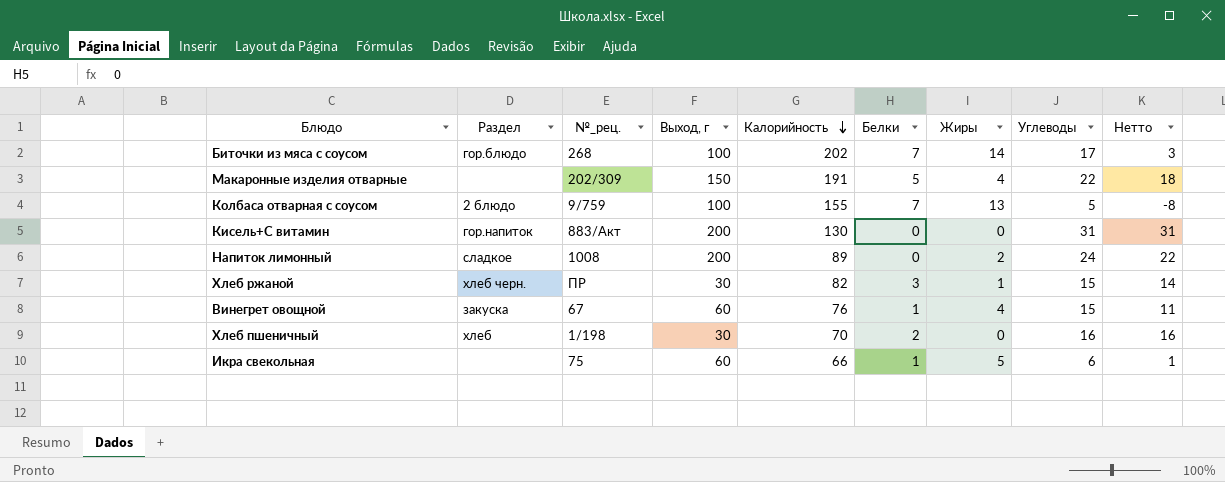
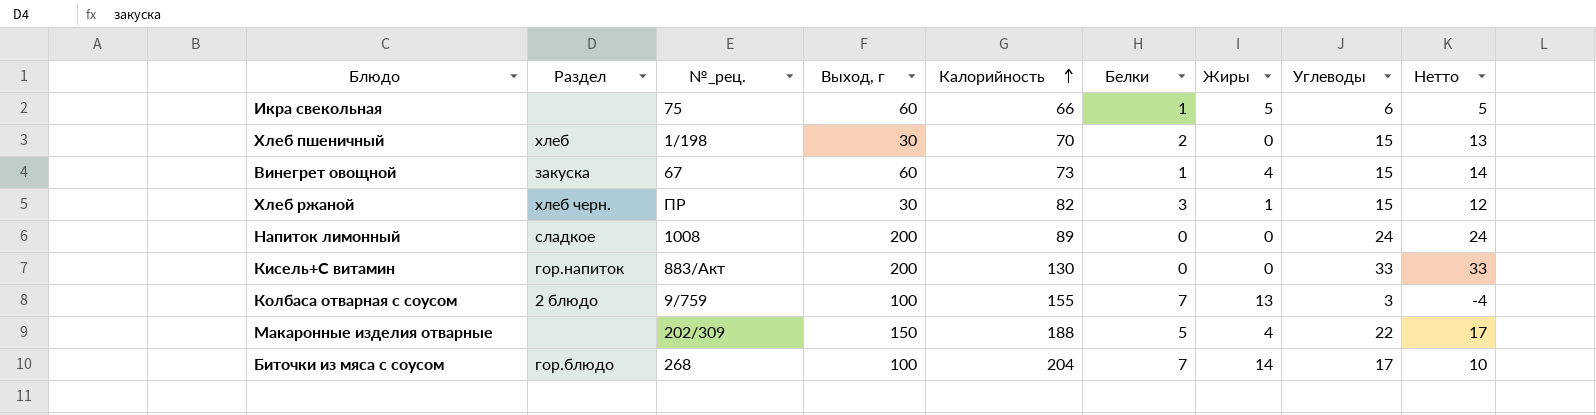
row order: Калорийность descending -> Калорийность ascending
column Нетто | formula: [Углеводы] - [Жиры] -> [Углеводы] - [Белки]
Хлеб пшеничный | Углеводы: 16 -> 15
Винегрет овощной | Калорийность: 76 -> 73
Напиток лимонный | Жиры: 2 -> 0
Кисель+С витамин | Углеводы: 31 -> 33
Колбаса отварная с соусом | Углеводы: 5 -> 3
Макаронные изделия отварные | Калорийность: 191 -> 188
Биточки из мяса с соусом | Калорийность: 202 -> 204

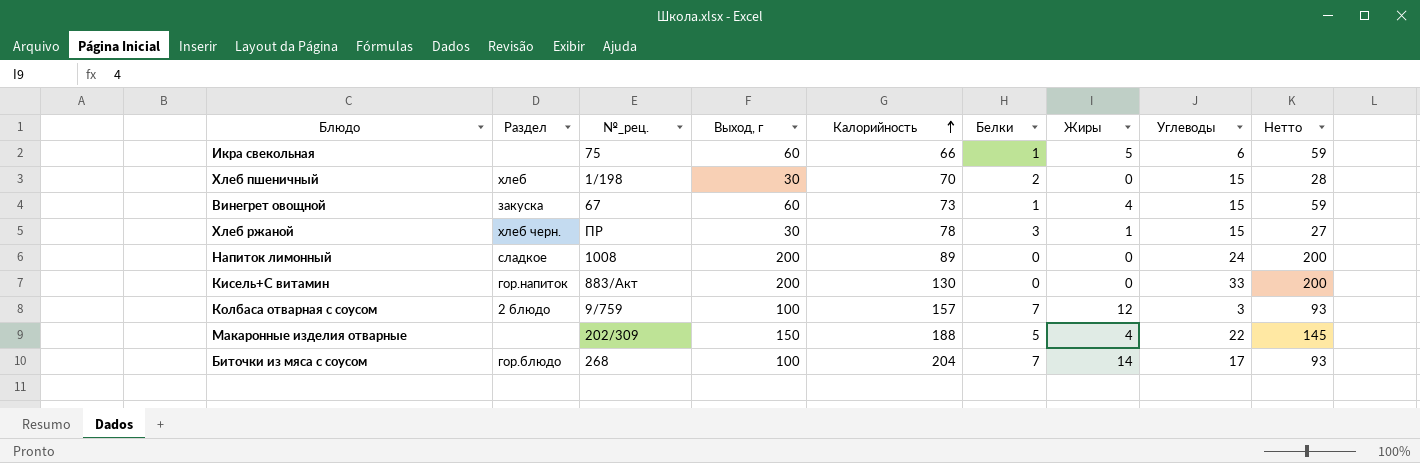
column Нетто | formula: [Углеводы] - [Белки] -> [Выход, г] - [Белки]
Хлеб ржаной | Калорийность: 82 -> 78
Колбаса отварная с соусом | Калорийность: 155 -> 157
Колбаса отварная с соусом | Жиры: 13 -> 12

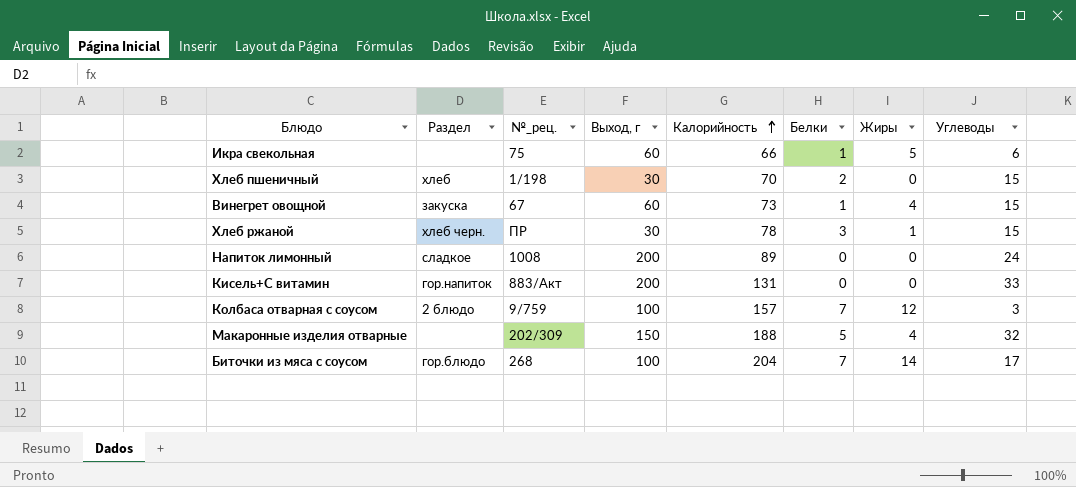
column Нетто | formula: [Выход, г] - [Белки] -> none
Кисель+С витамин | Калорийность: 130 -> 131
Макаронные изделия отварные | Углеводы: 22 -> 32

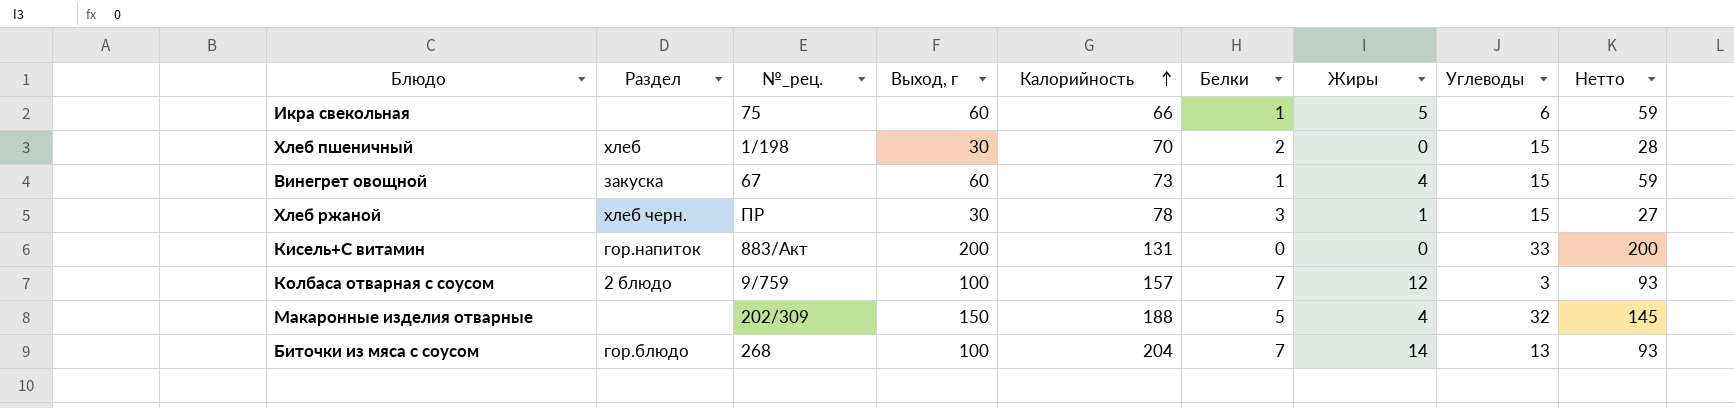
column Нетто | formula: none -> [Выход, г] - [Белки]
row Напиток лимонный: сладкое | 1008 | 200 | 89 | 0 | 0 | 24 -> none
Биточки из мяса с соусом | Углеводы: 17 -> 13

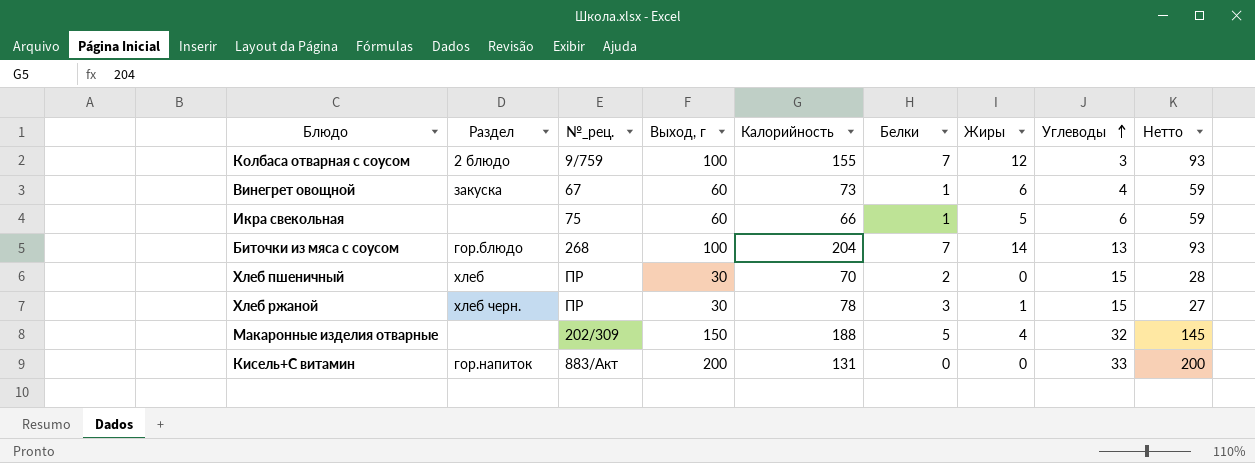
row order: Калорийность ascending -> Углеводы ascending
Колбаса отварная с соусом | Калорийность: 157 -> 155
Винегрет овощной | Жиры: 4 -> 6
Винегрет овощной | Углеводы: 15 -> 4
Хлеб пшеничный | №_рец.: 1/198 -> ПР

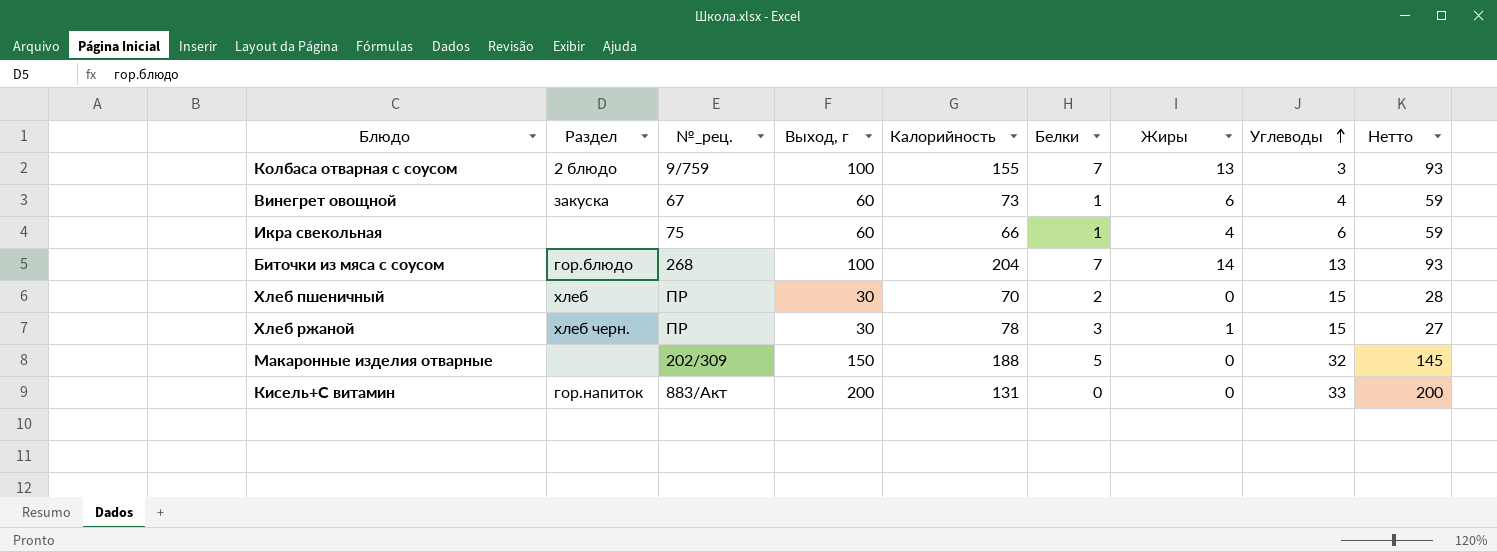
Колбаса отварная с соусом | Жиры: 12 -> 13
Икра свекольная | Жиры: 5 -> 4
Макаронные изделия отварные | Жиры: 4 -> 0

